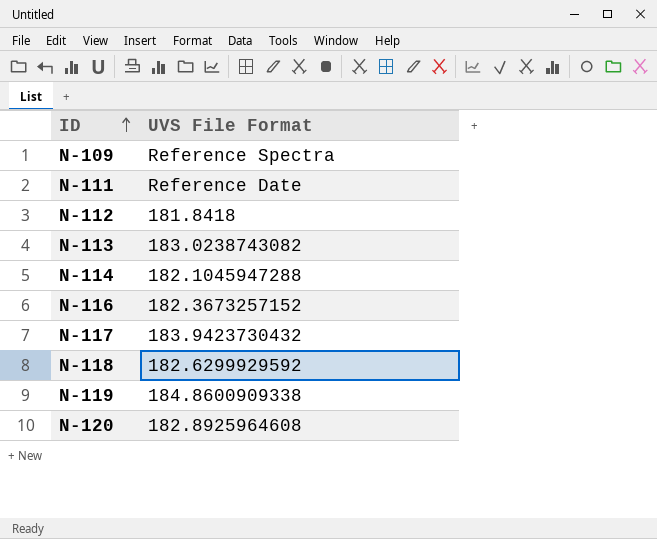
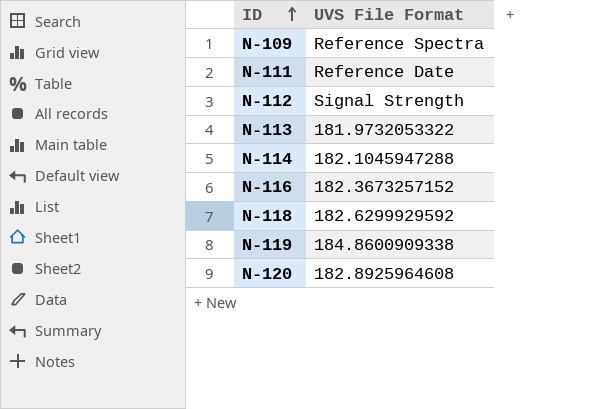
row N-117: 183.9423730432 -> none
N-112 | UVS File Format: 181.8418 -> Signal Strength
N-113 | UVS File Format: 183.0238743082 -> 181.9732053322

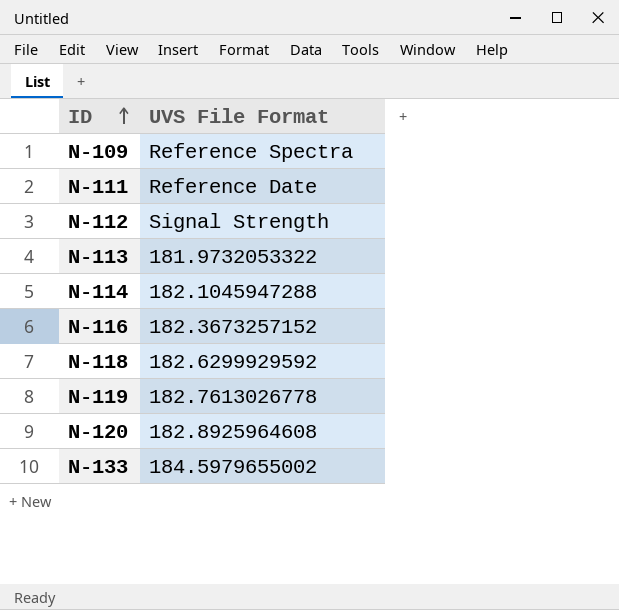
N-119 | UVS File Format: 184.8600909338 -> 182.7613026778
row N-133: none -> 184.5979655002

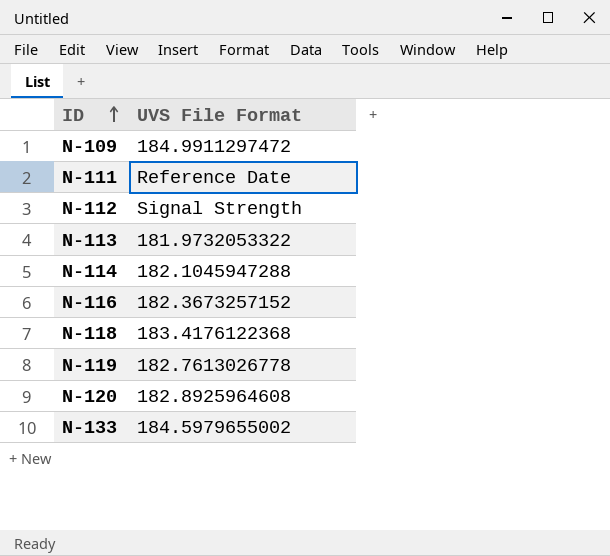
N-109 | UVS File Format: Reference Spectra -> 184.9911297472
N-118 | UVS File Format: 182.6299929592 -> 183.4176122368

